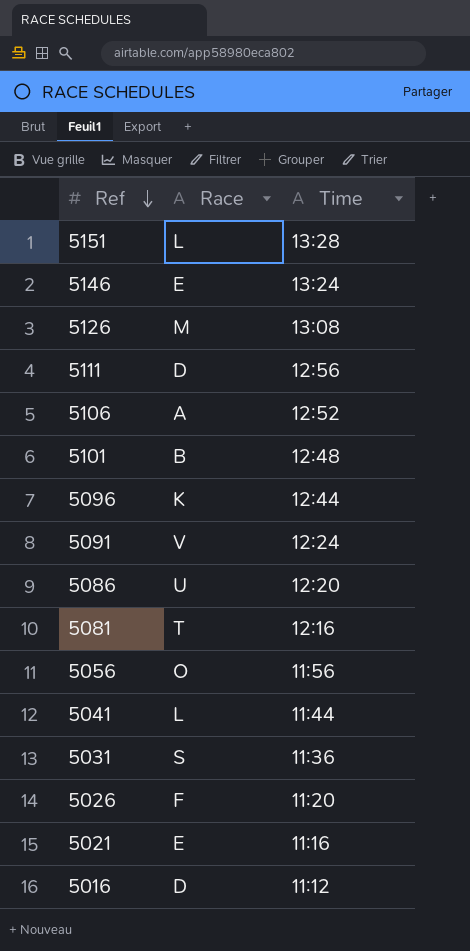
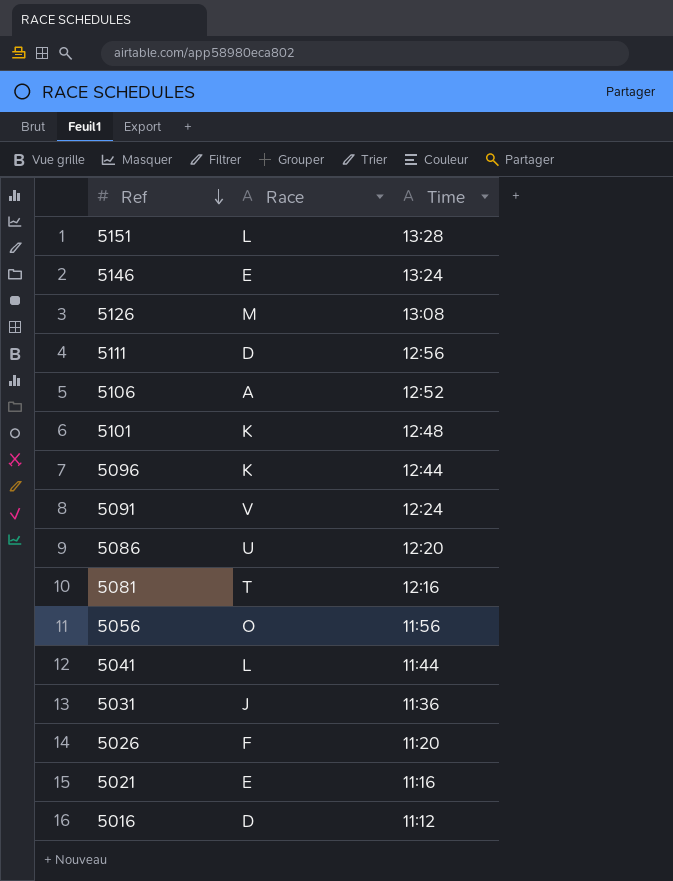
5101 | Race: B -> K
5031 | Race: S -> J

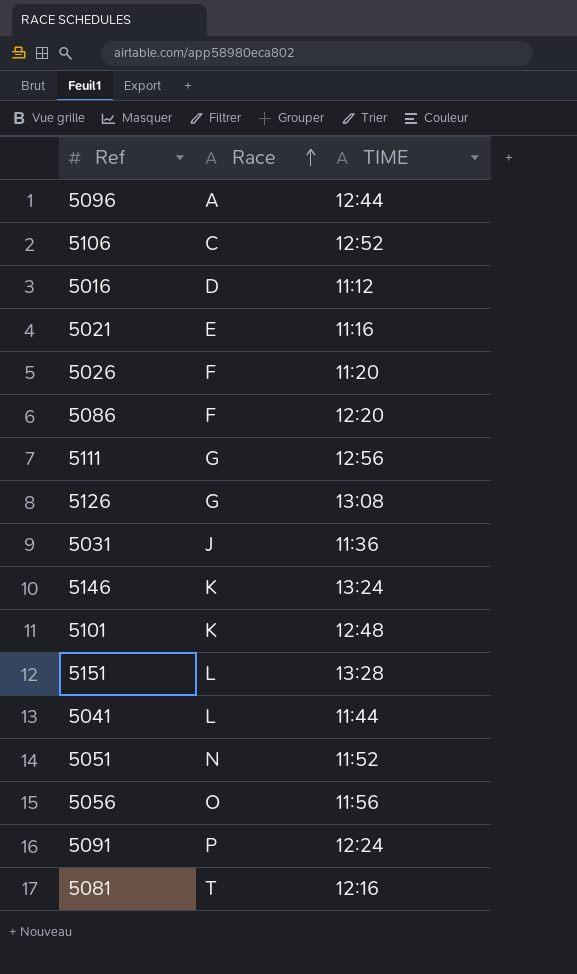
row order: Ref descending -> Race ascending
column name: Time -> TIME
5096 | Race: K -> A
5106 | Race: A -> C
5086 | Race: U -> F
5111 | Race: D -> G
5126 | Race: M -> G
5146 | Race: E -> K
row 5051: none -> N | 11:52
5091 | Race: V -> P

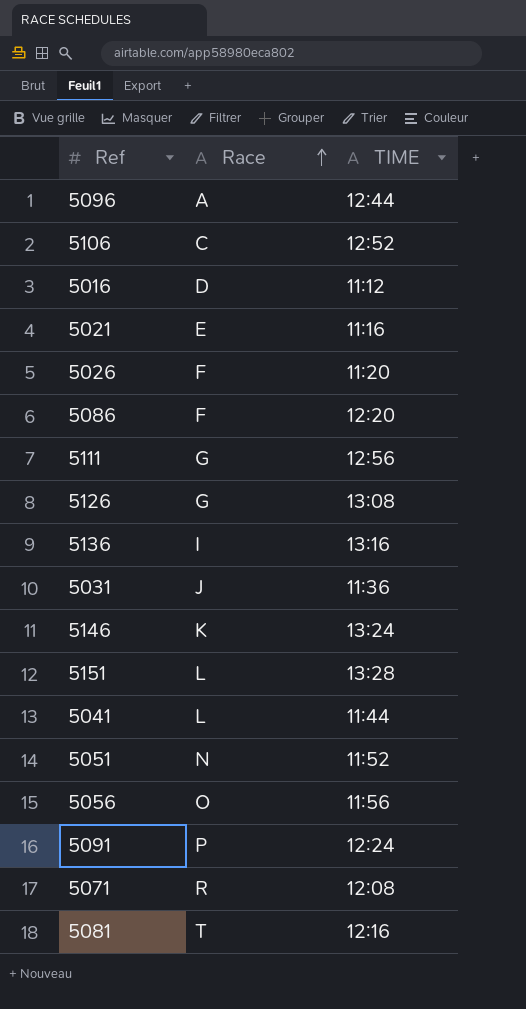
row 5101: K | 12:48 -> none
row 5136: none -> I | 13:16
row 5071: none -> R | 12:08

